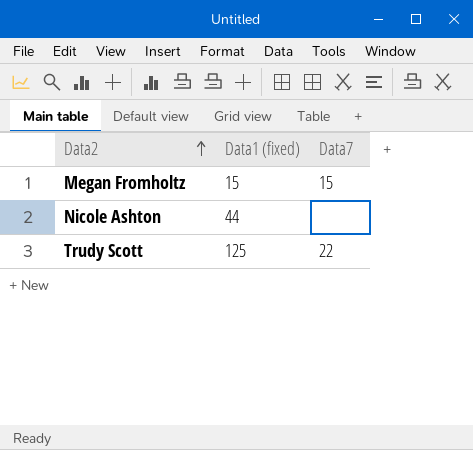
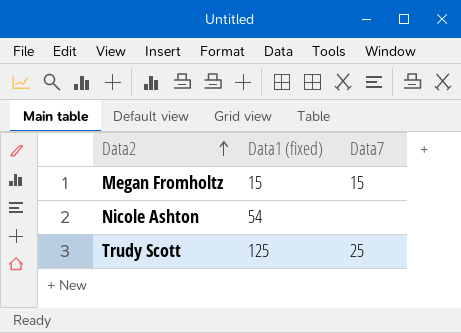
Nicole Ashton | Data1 (fixed): 44 -> 54
Trudy Scott | Data7: 22 -> 25

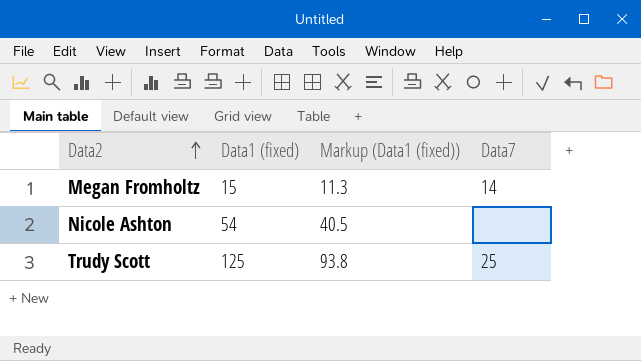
column Markup (Data1 (fixed)) | formula: none -> [Data1 (fixed)] * 0.75
Megan Fromholtz | Data7: 15 -> 14

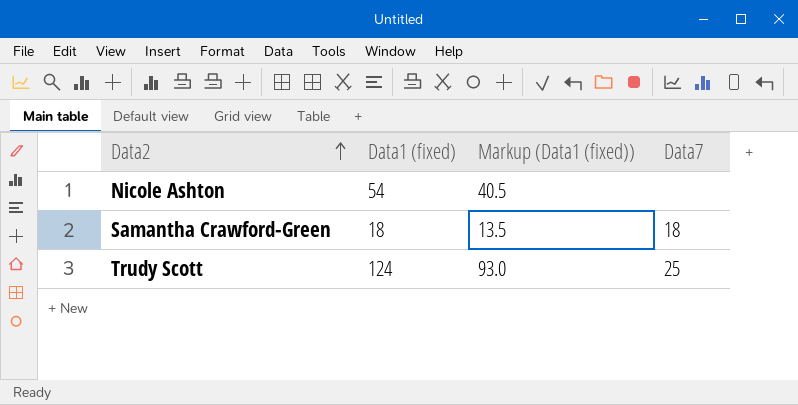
row Megan Fromholtz: 15 | 11.3 | 14 -> none
row Samantha Crawford-Green: none -> 18 | 13.5 | 18
Trudy Scott | Data1 (fixed): 125 -> 124
Trudy Scott | Markup (Data1 (fixed)): 93.8 -> 93.0

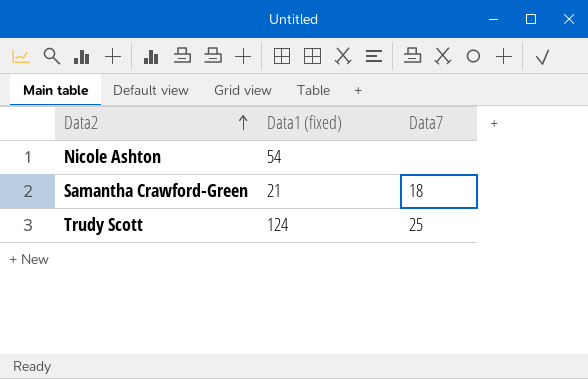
column Markup (Data1 (fixed)) | formula: [Data1 (fixed)] * 0.75 -> none
Samantha Crawford-Green | Data1 (fixed): 18 -> 21

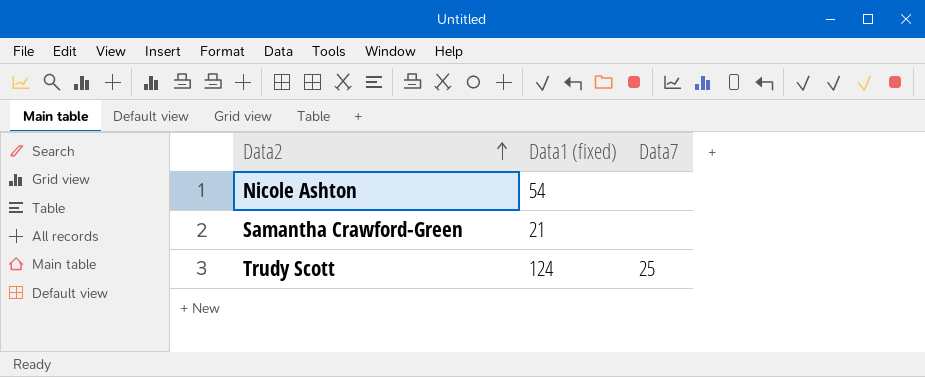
Samantha Crawford-Green | Data7: 18 -> none

